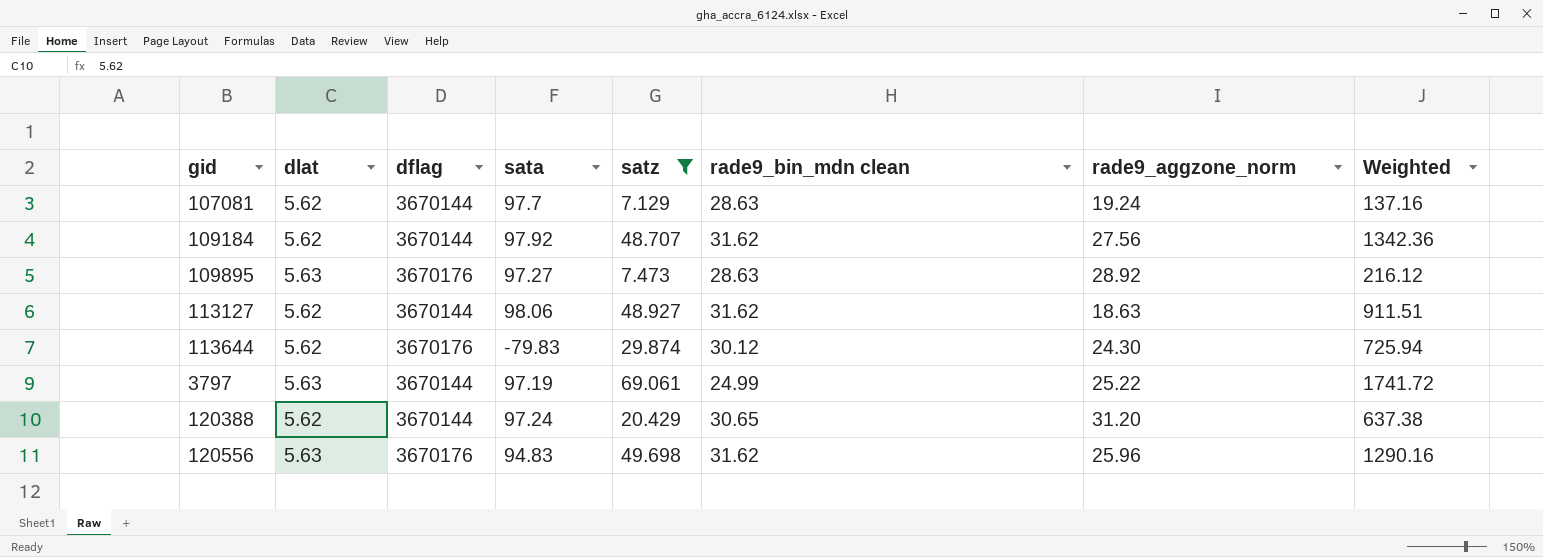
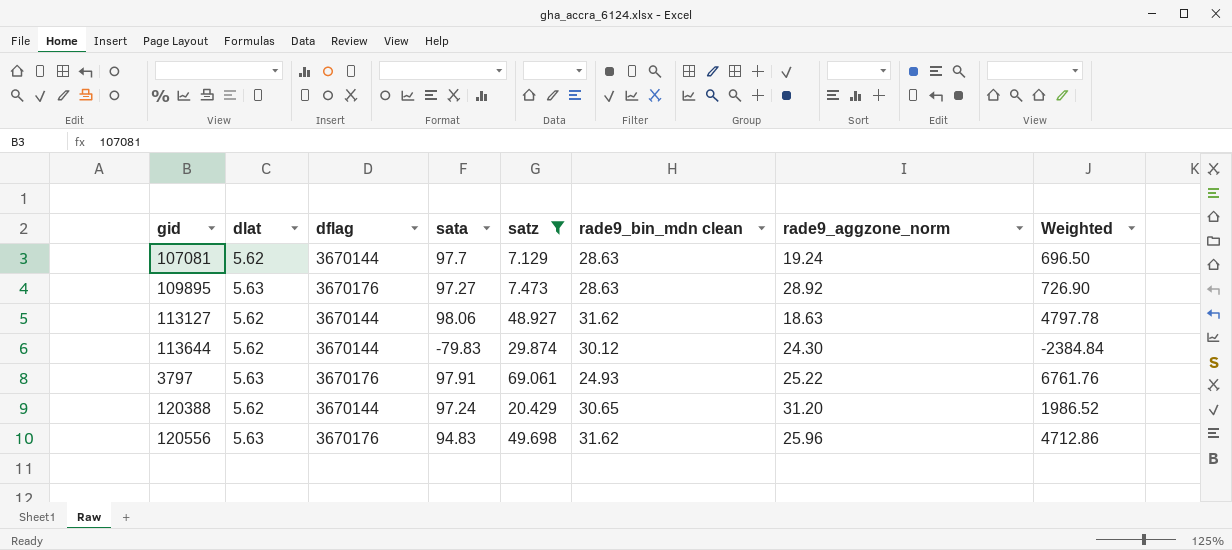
column Weighted | formula: [satz] * [rade9_aggzone_norm] -> [sata] * [satz]
row 109184: 5.62 | 3670144 | 97.92 | 48.707 | 31.62 | 27.56 | 1342.36 -> none
113644 | dflag: 3670176 -> 3670144
3797 | dflag: 3670144 -> 3670176
3797 | sata: 97.19 -> 97.91
3797 | rade9_bin_mdn clean: 24.99 -> 24.93

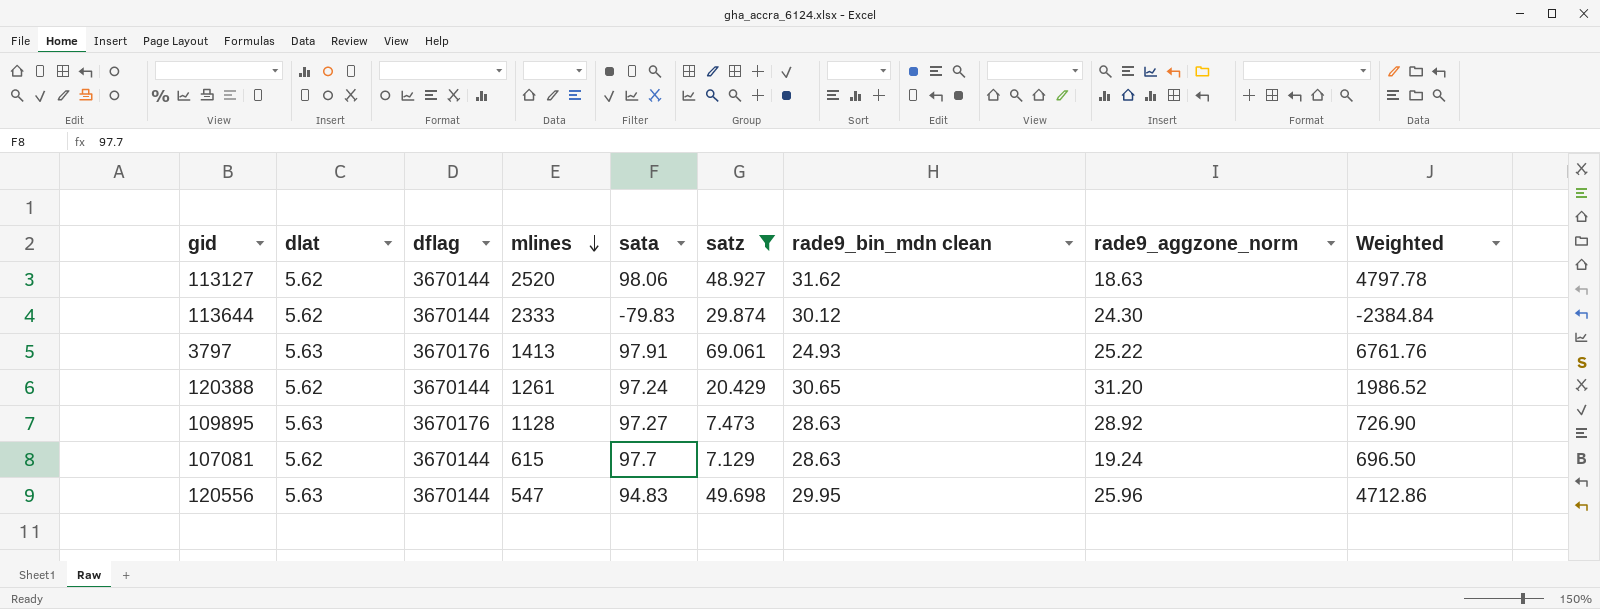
row order: none -> mlines descending
column mlines | position: none -> 4
120556 | dflag: 3670176 -> 3670144
120556 | rade9_bin_mdn clean: 31.62 -> 29.95

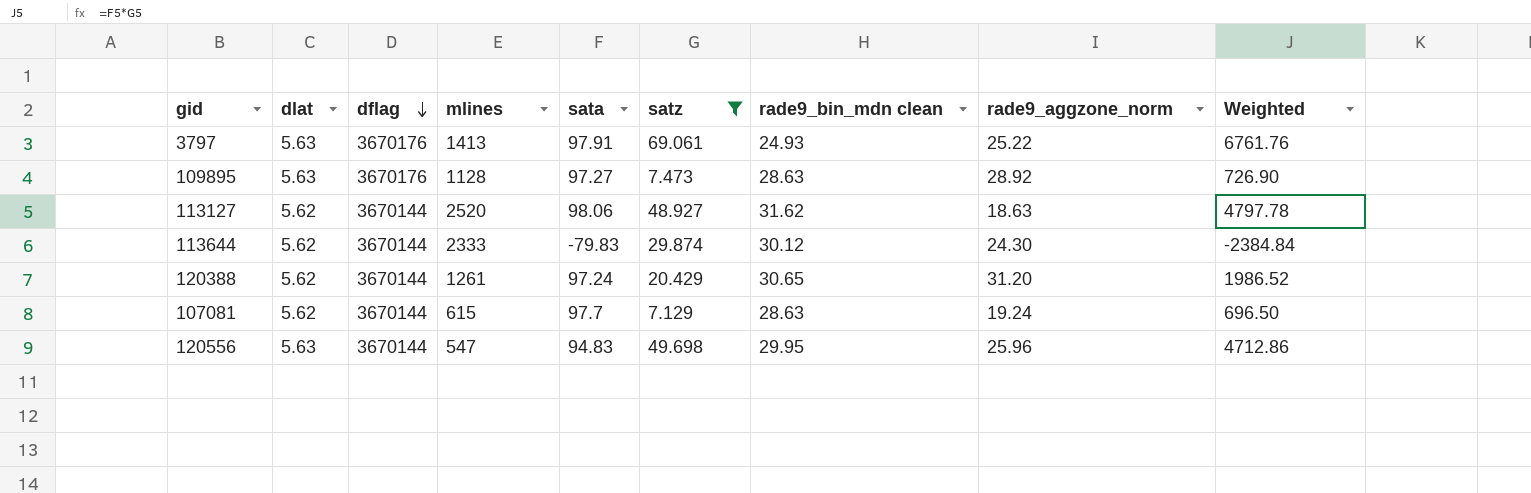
row order: mlines descending -> dflag descending

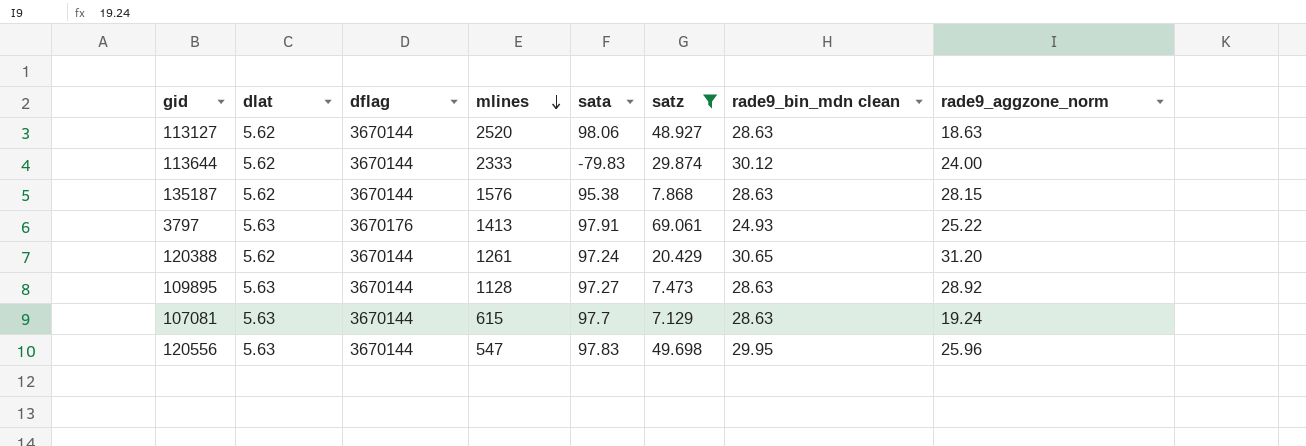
row order: dflag descending -> mlines descending
column Weighted | formula: [sata] * [satz] -> none
113127 | rade9_bin_mdn clean: 31.62 -> 28.63
113644 | rade9_aggzone_norm: 24.30 -> 24.00
row 135187: none -> 5.62 | 3670144 | 1576 | 95.38 | 7.868 | 28.63 | 28.15
109895 | dflag: 3670176 -> 3670144
107081 | dlat: 5.62 -> 5.63
120556 | sata: 94.83 -> 97.83

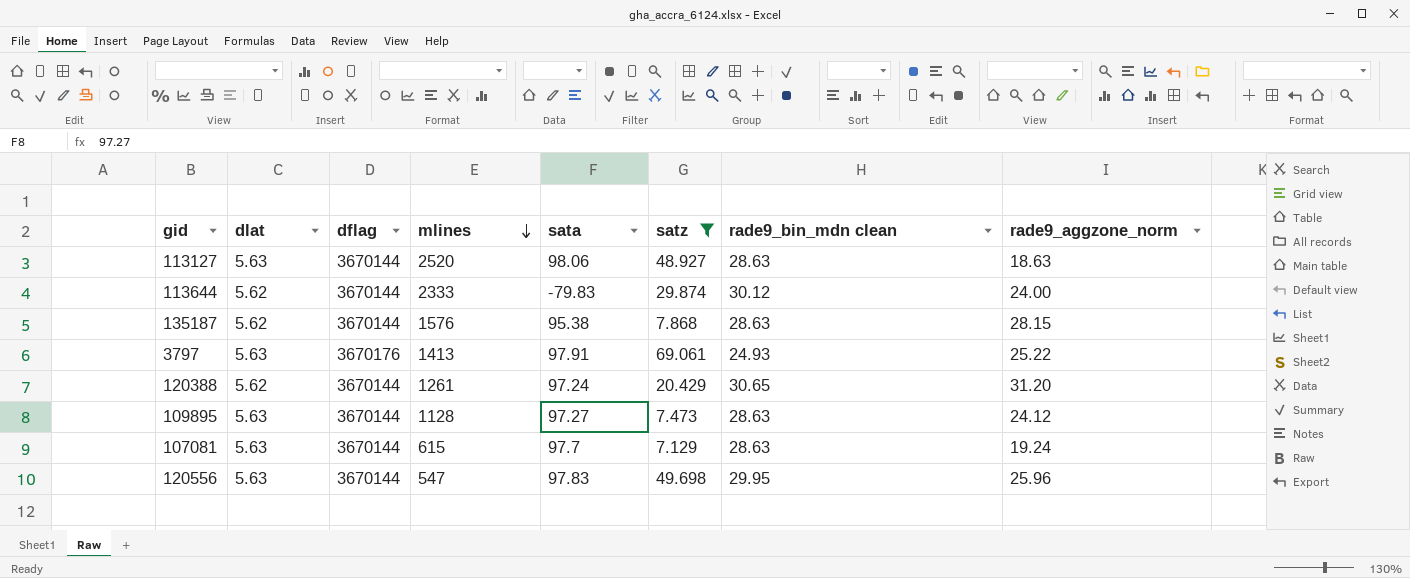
113127 | dlat: 5.62 -> 5.63
109895 | rade9_aggzone_norm: 28.92 -> 24.12

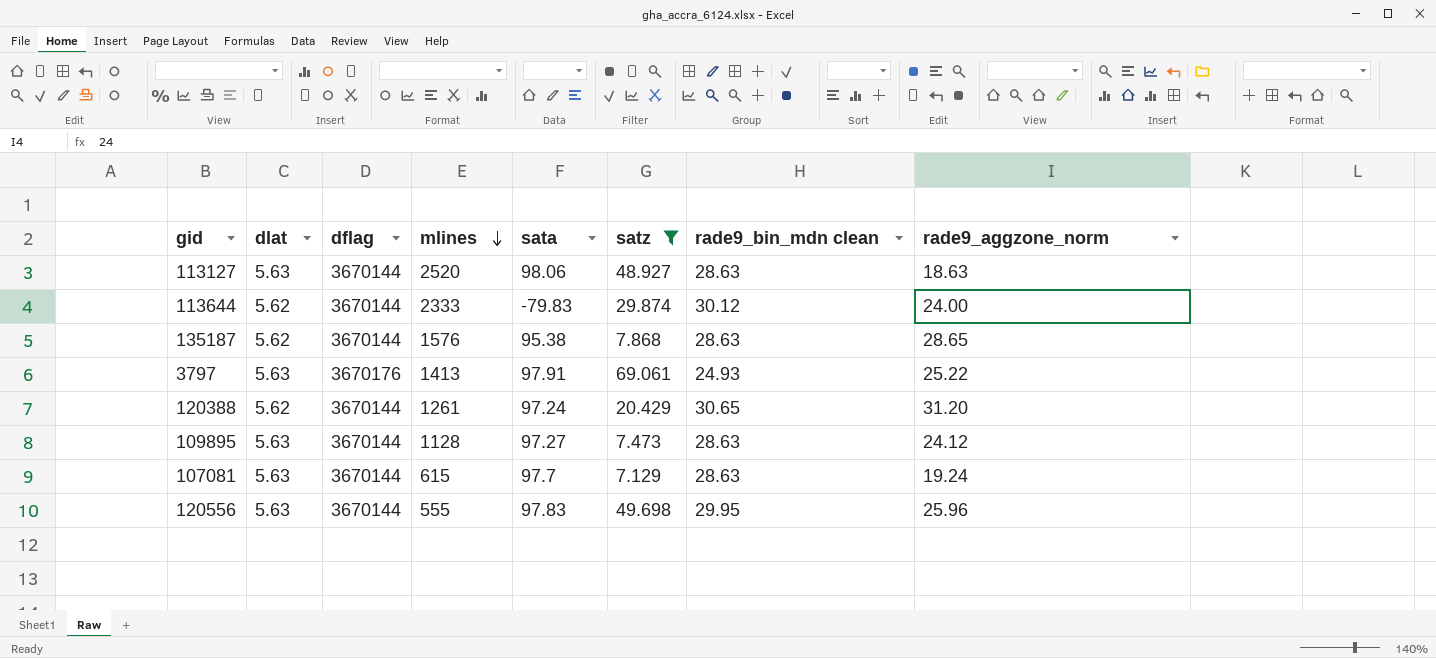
135187 | rade9_aggzone_norm: 28.15 -> 28.65
120556 | mlines: 547 -> 555

